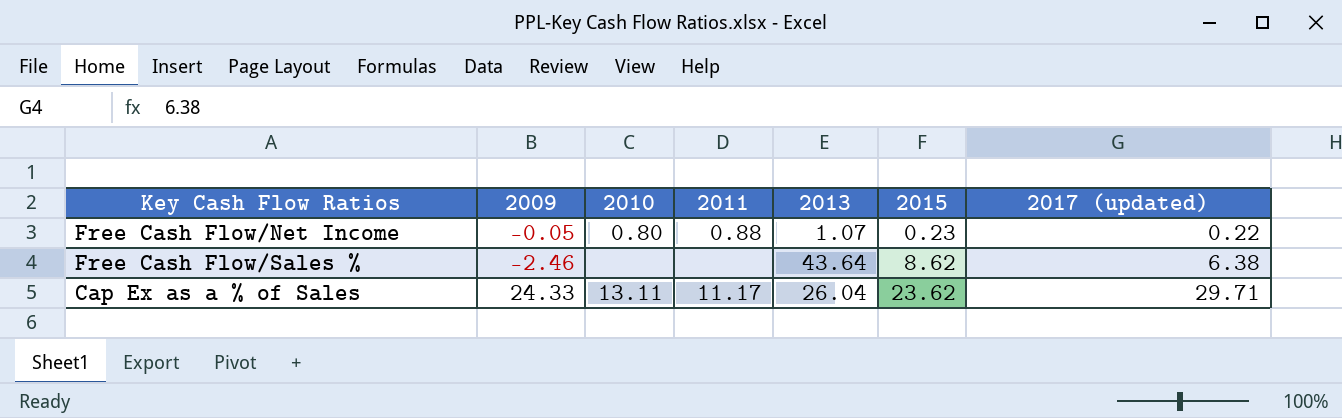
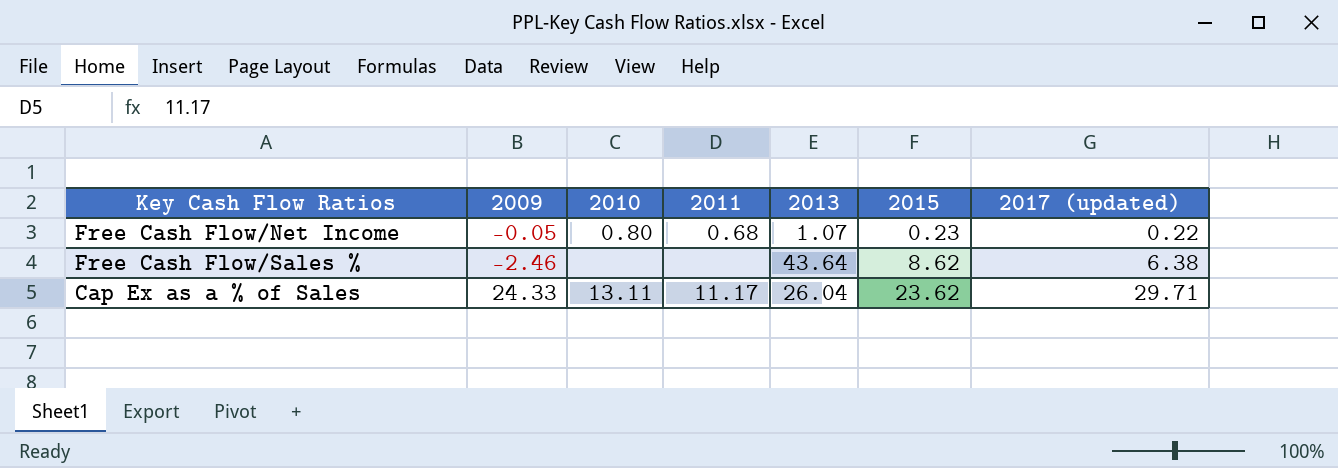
Free Cash Flow/Net Income | 2011: 0.88 -> 0.68

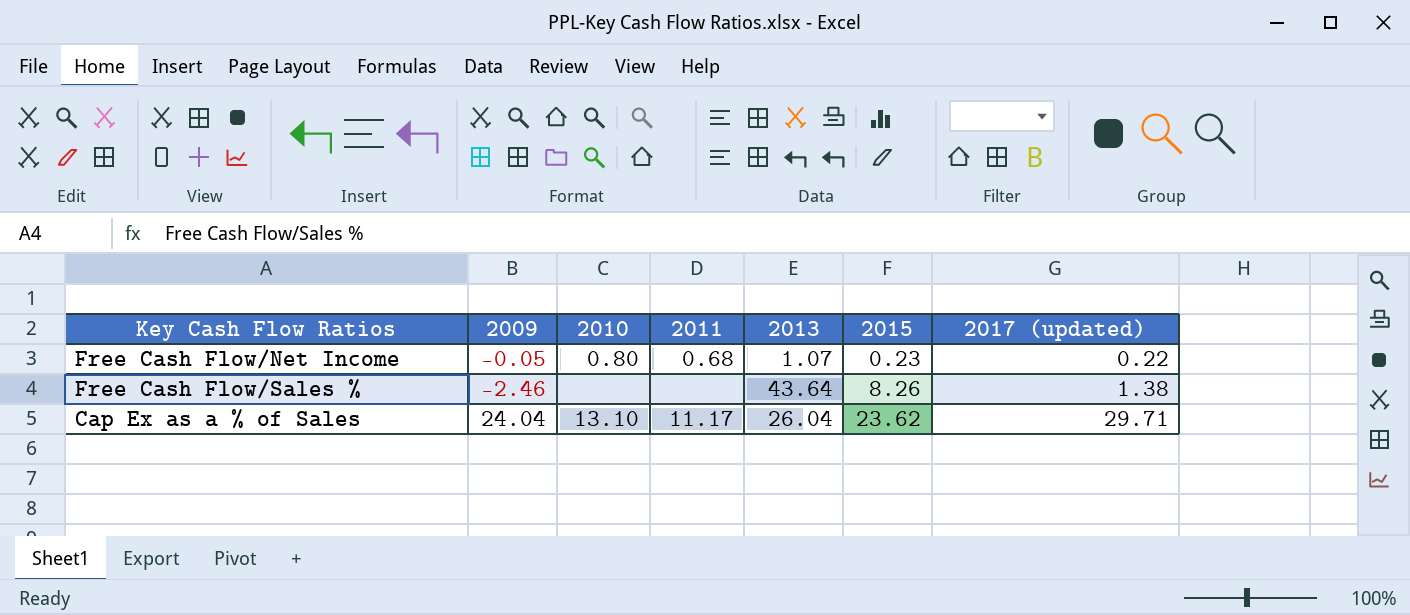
Free Cash Flow/Sales % | 2015: 8.62 -> 8.26
Free Cash Flow/Sales % | 2017 (updated): 6.38 -> 1.38
Cap Ex as a % of Sales | 2009: 24.33 -> 24.04
Cap Ex as a % of Sales | 2010: 13.11 -> 13.10

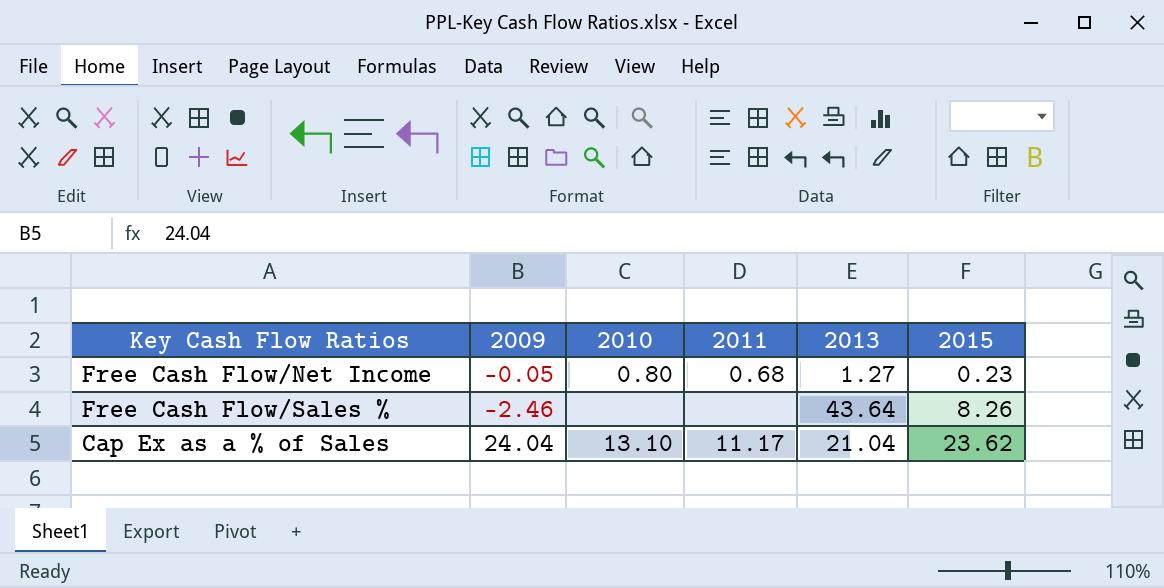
column 2017 (updated) | position: 7 -> none
Free Cash Flow/Net Income | 2013: 1.07 -> 1.27
Cap Ex as a % of Sales | 2013: 26.04 -> 21.04

